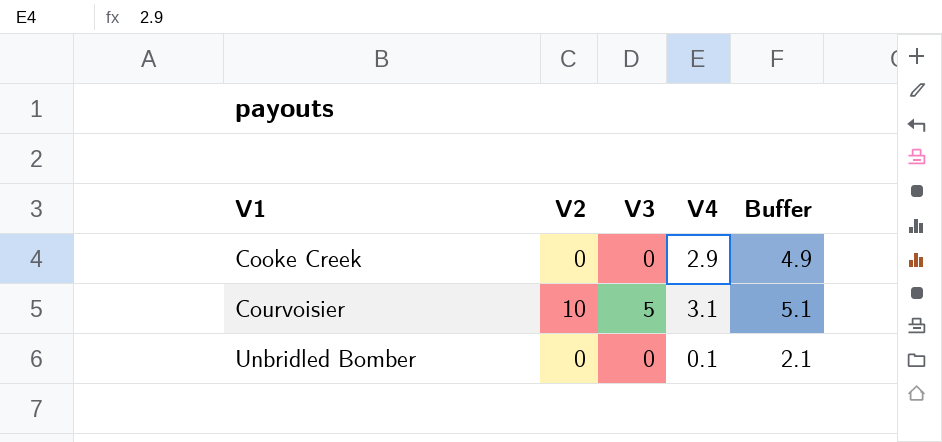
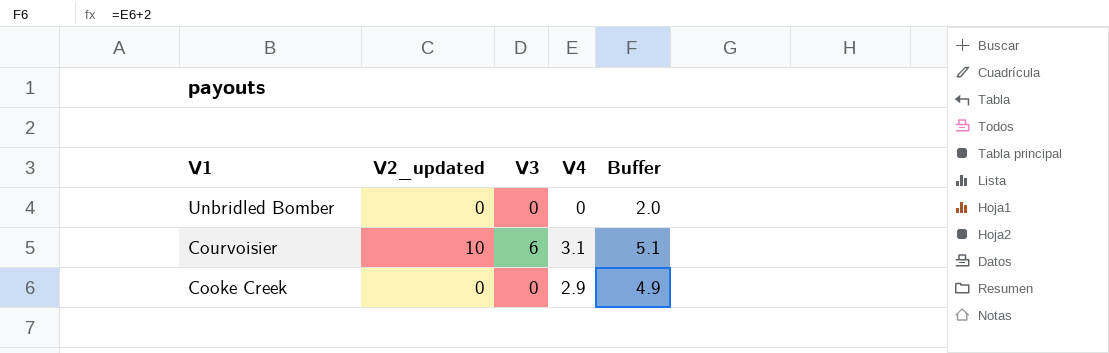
row order: V1 ascending -> V1 descending
column name: V2 -> V2_updated
Unbridled Bomber | V4: 0.1 -> 0
Unbridled Bomber | Buffer: 2.1 -> 2.0
Courvoisier | V3: 5 -> 6

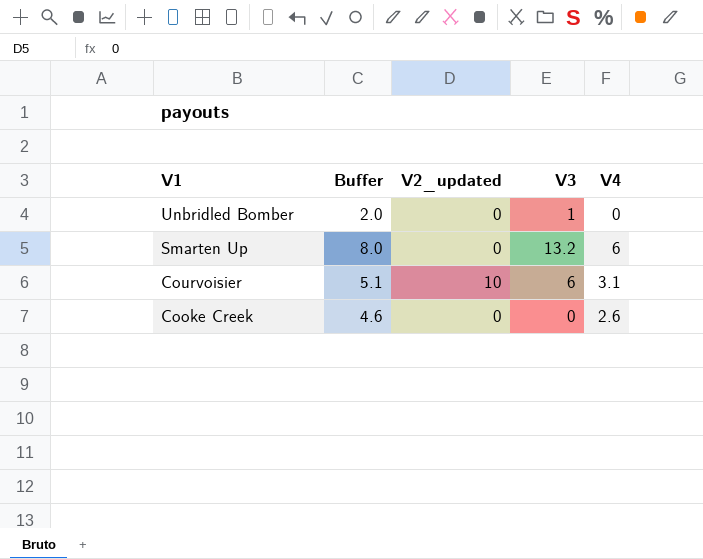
column Buffer | position: 5 -> 2
Unbridled Bomber | V3: 0 -> 1
row Smarten Up: none -> 8.0 | 0 | 13.2 | 6
Cooke Creek | Buffer: 4.9 -> 4.6
Cooke Creek | V4: 2.9 -> 2.6

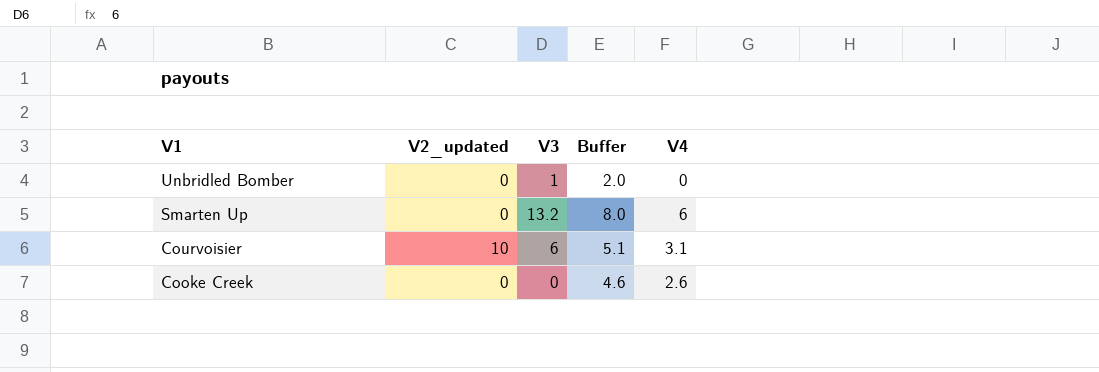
column Buffer | position: 2 -> 4

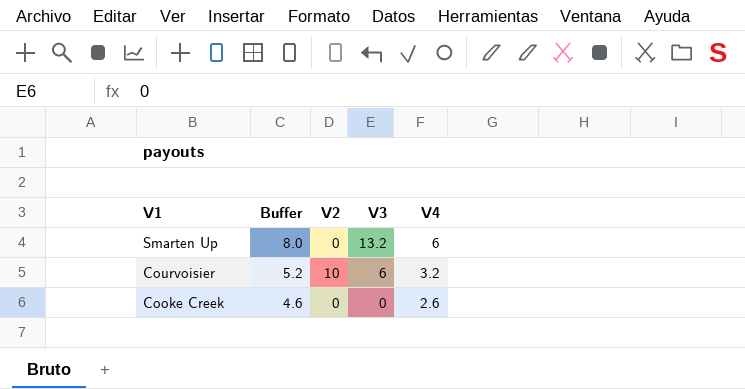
column Buffer | position: 4 -> 2
column name: V2_updated -> V2
row Unbridled Bomber: 0 | 1 | 2.0 | 0 -> none
Courvoisier | Buffer: 5.1 -> 5.2
Courvoisier | V4: 3.1 -> 3.2

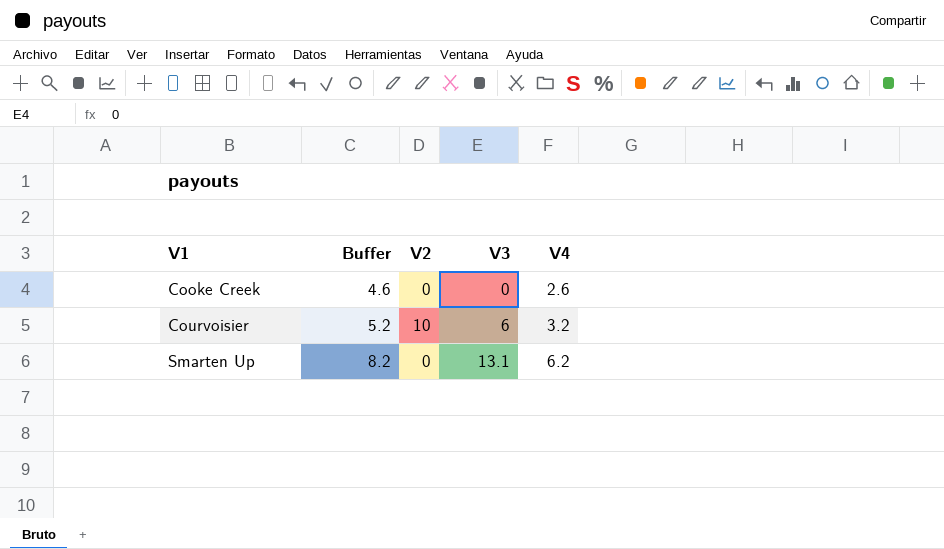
row order: V1 descending -> V1 ascending
Smarten Up | Buffer: 8.0 -> 8.2
Smarten Up | V3: 13.2 -> 13.1
Smarten Up | V4: 6 -> 6.2

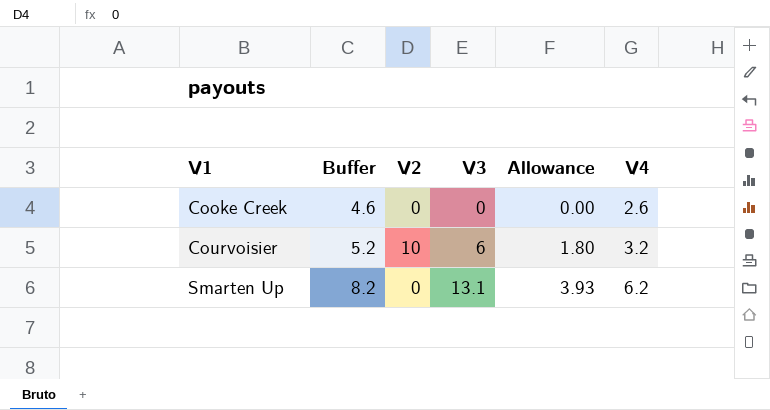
column Allowance | formula: none -> [V3] * 0.3

